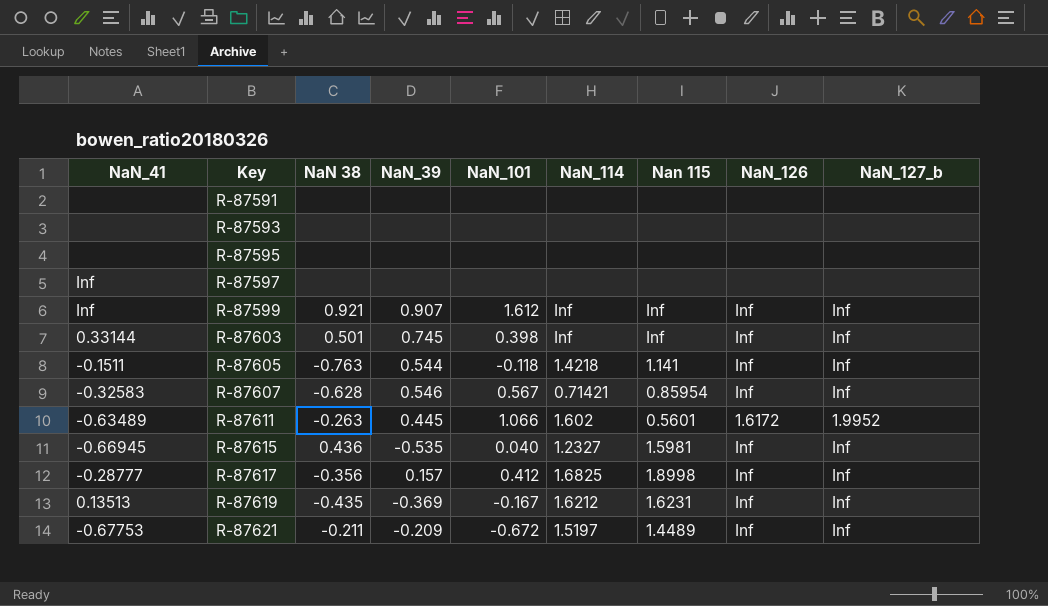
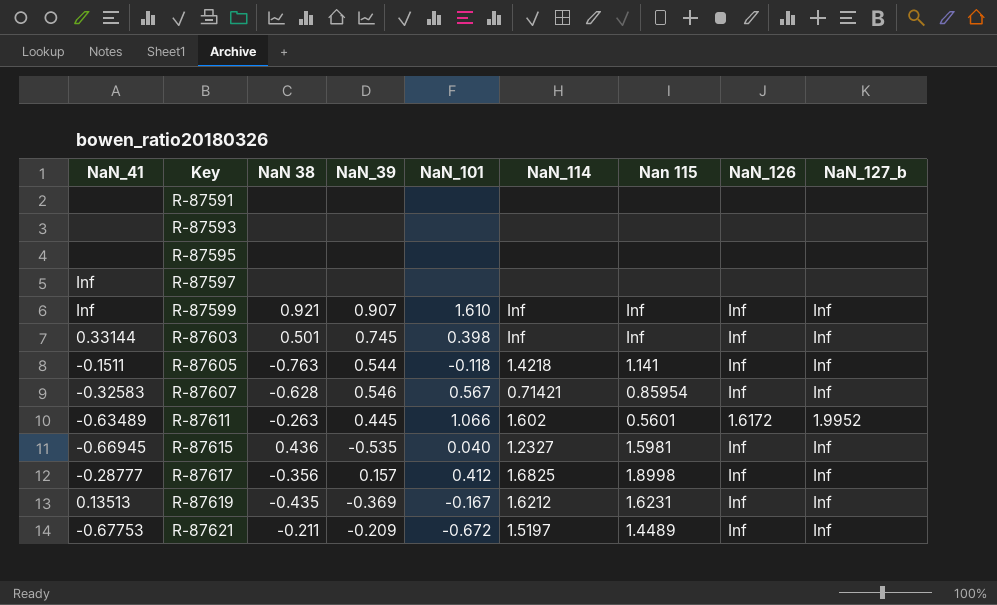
R-87599 | NaN_101: 1.612 -> 1.610

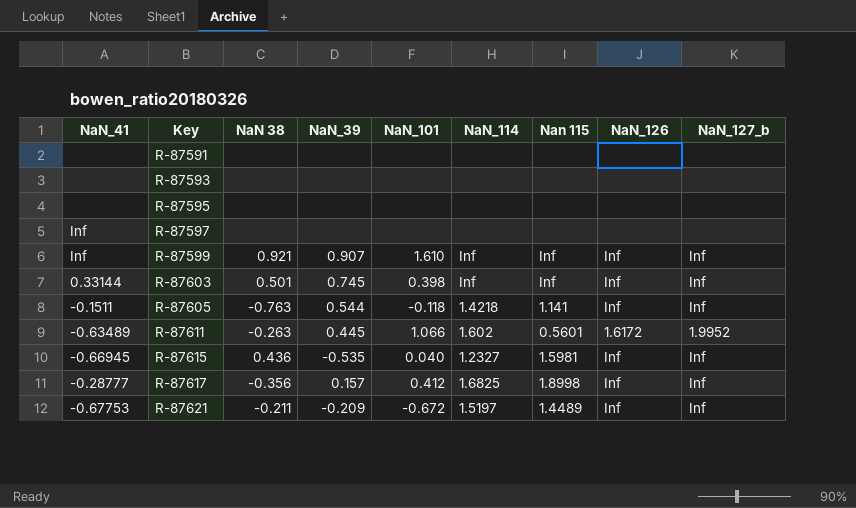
row R-87607: -0.32583 | -0.628 | 0.546 | 0.567 | 0.71421 | 0.85954 | Inf | Inf -> none
row R-87619: 0.13513 | -0.435 | -0.369 | -0.167 | 1.6212 | 1.6231 | Inf | Inf -> none

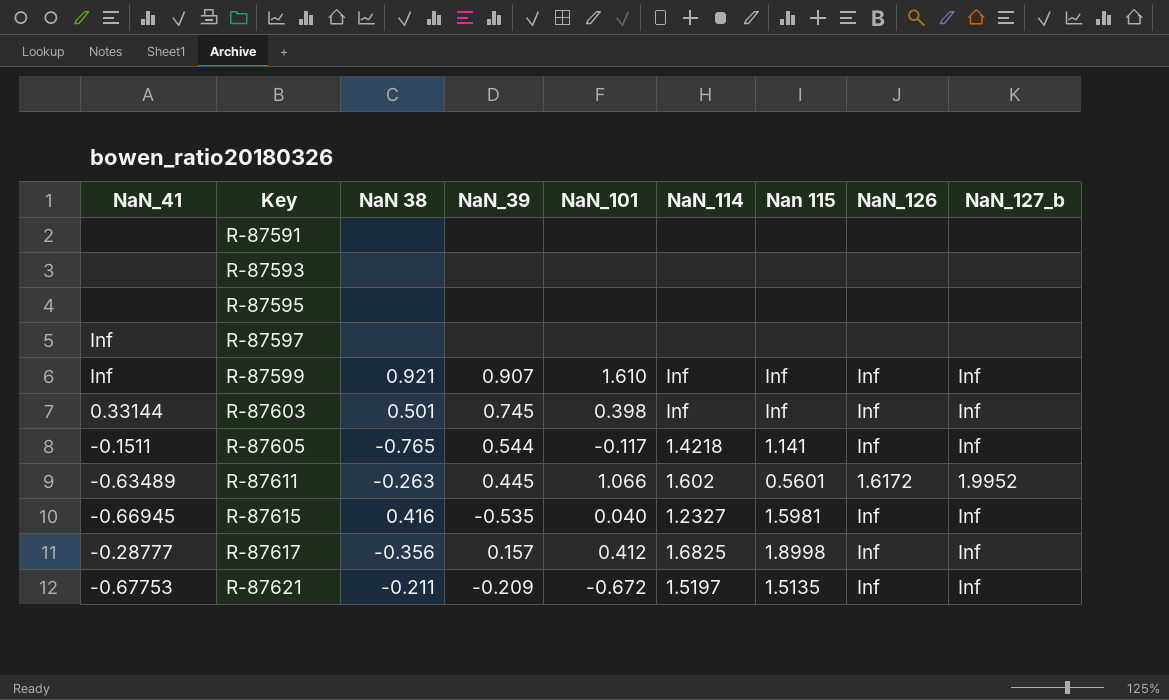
R-87605 | NaN 38: -0.763 -> -0.765
R-87605 | NaN_101: -0.118 -> -0.117
R-87615 | NaN 38: 0.436 -> 0.416
R-87621 | Nan 115: 1.4489 -> 1.5135

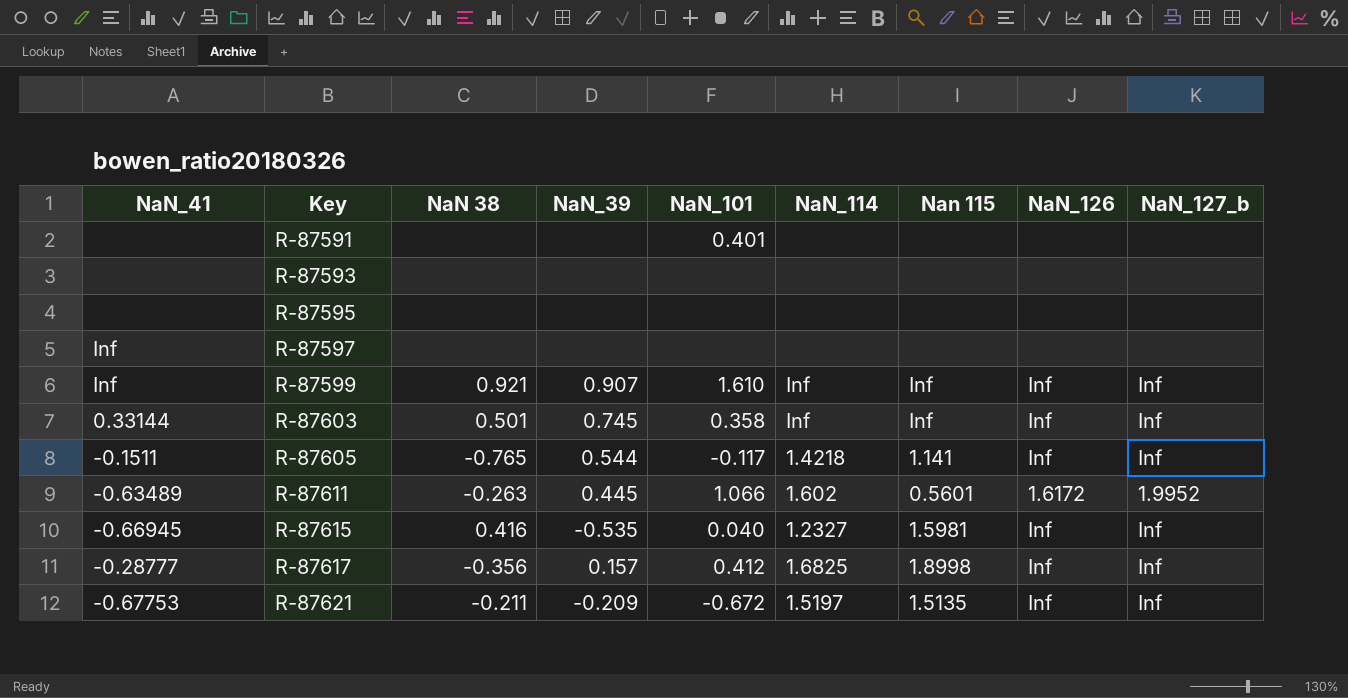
R-87591 | NaN_101: none -> 0.401
R-87603 | NaN_101: 0.398 -> 0.358

